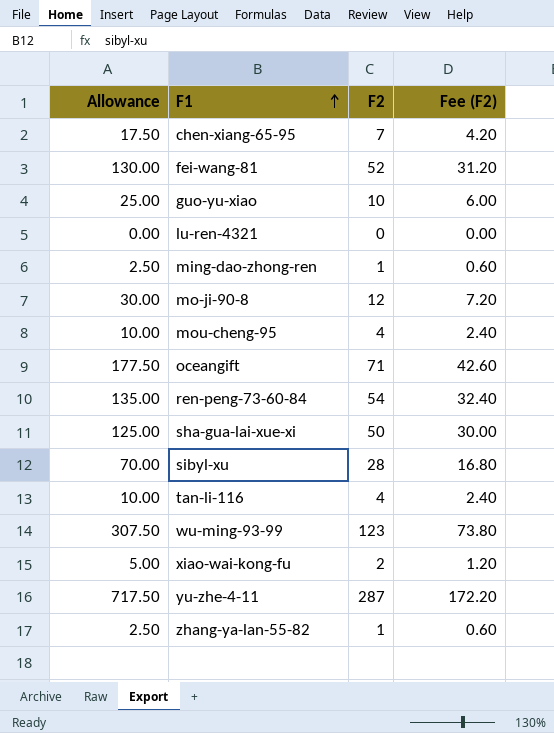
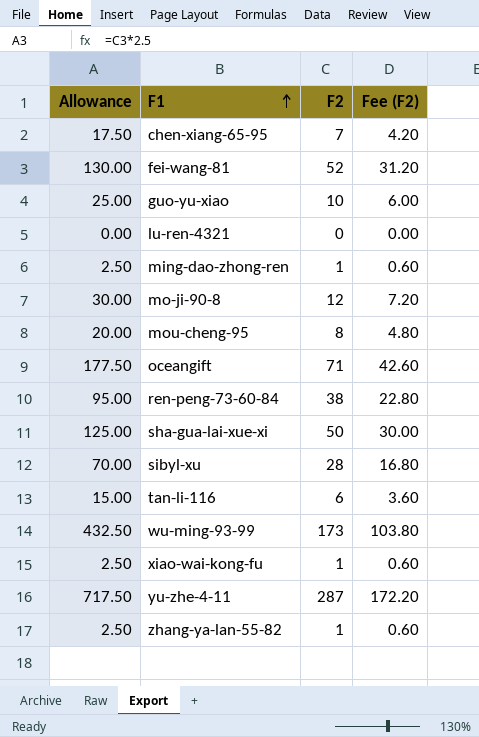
mou-cheng-95 | Allowance: 10.00 -> 20.00
mou-cheng-95 | F2: 4 -> 8
mou-cheng-95 | Fee (F2): 2.40 -> 4.80
ren-peng-73-60-84 | Allowance: 135.00 -> 95.00
ren-peng-73-60-84 | F2: 54 -> 38
ren-peng-73-60-84 | Fee (F2): 32.40 -> 22.80
tan-li-116 | Allowance: 10.00 -> 15.00
tan-li-116 | F2: 4 -> 6
tan-li-116 | Fee (F2): 2.40 -> 3.60
wu-ming-93-99 | Allowance: 307.50 -> 432.50
wu-ming-93-99 | F2: 123 -> 173
wu-ming-93-99 | Fee (F2): 73.80 -> 103.80
xiao-wai-kong-fu | Allowance: 5.00 -> 2.50
xiao-wai-kong-fu | F2: 2 -> 1
xiao-wai-kong-fu | Fee (F2): 1.20 -> 0.60

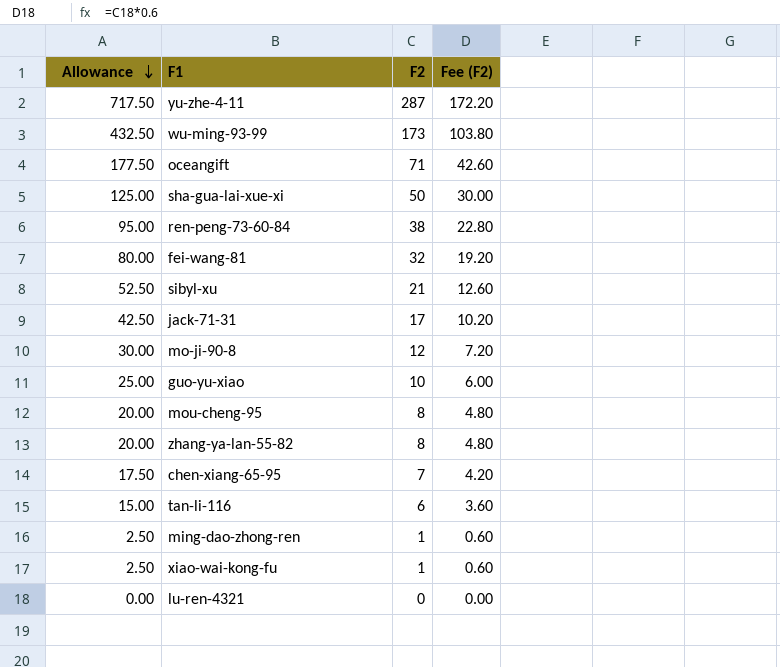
row order: F1 ascending -> Allowance descending
fei-wang-81 | Allowance: 130.00 -> 80.00
fei-wang-81 | F2: 52 -> 32
fei-wang-81 | Fee (F2): 31.20 -> 19.20
sibyl-xu | Allowance: 70.00 -> 52.50
sibyl-xu | F2: 28 -> 21
sibyl-xu | Fee (F2): 16.80 -> 12.60
row jack-71-31: none -> 42.50 | 17 | 10.20
zhang-ya-lan-55-82 | Allowance: 2.50 -> 20.00
zhang-ya-lan-55-82 | F2: 1 -> 8
zhang-ya-lan-55-82 | Fee (F2): 0.60 -> 4.80

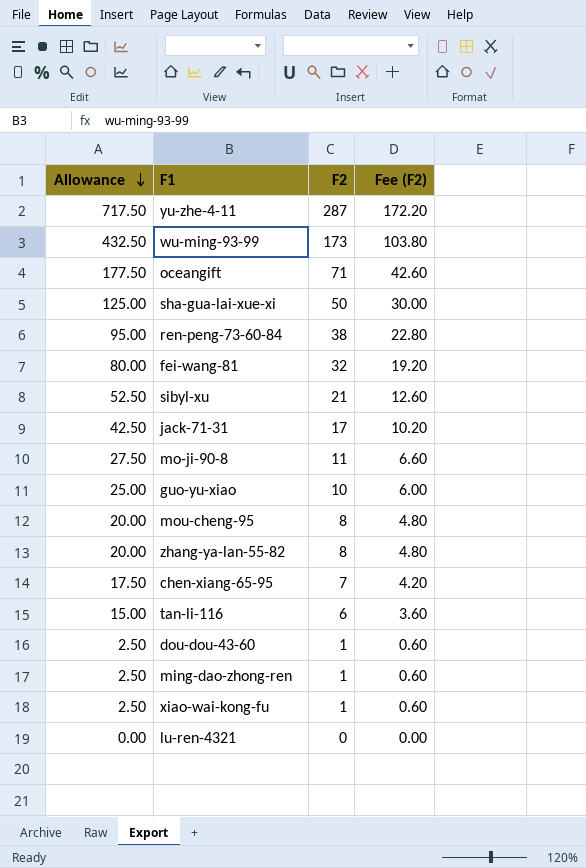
mo-ji-90-8 | Allowance: 30.00 -> 27.50
mo-ji-90-8 | F2: 12 -> 11
mo-ji-90-8 | Fee (F2): 7.20 -> 6.60
row dou-dou-43-60: none -> 2.50 | 1 | 0.60

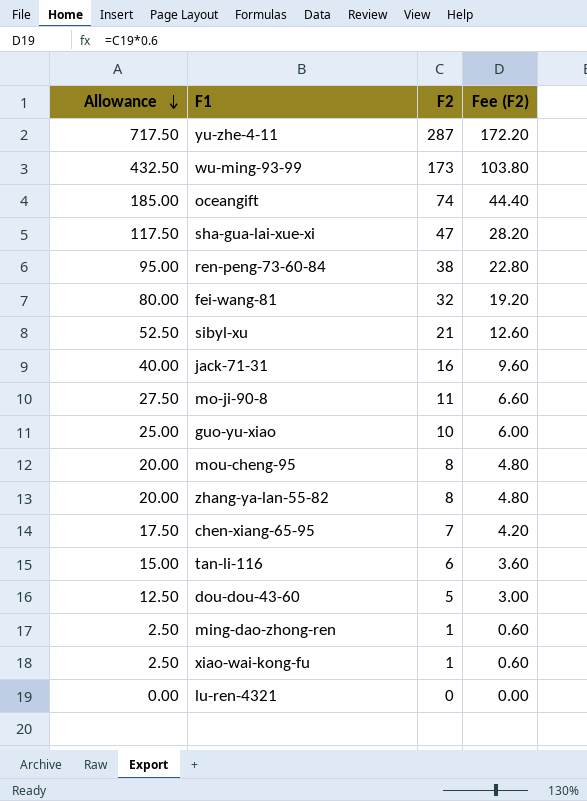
oceangift | Allowance: 177.50 -> 185.00
oceangift | F2: 71 -> 74
oceangift | Fee (F2): 42.60 -> 44.40
sha-gua-lai-xue-xi | Allowance: 125.00 -> 117.50
sha-gua-lai-xue-xi | F2: 50 -> 47
sha-gua-lai-xue-xi | Fee (F2): 30.00 -> 28.20
jack-71-31 | Allowance: 42.50 -> 40.00
jack-71-31 | F2: 17 -> 16
jack-71-31 | Fee (F2): 10.20 -> 9.60
dou-dou-43-60 | Allowance: 2.50 -> 12.50
dou-dou-43-60 | F2: 1 -> 5
dou-dou-43-60 | Fee (F2): 0.60 -> 3.00

